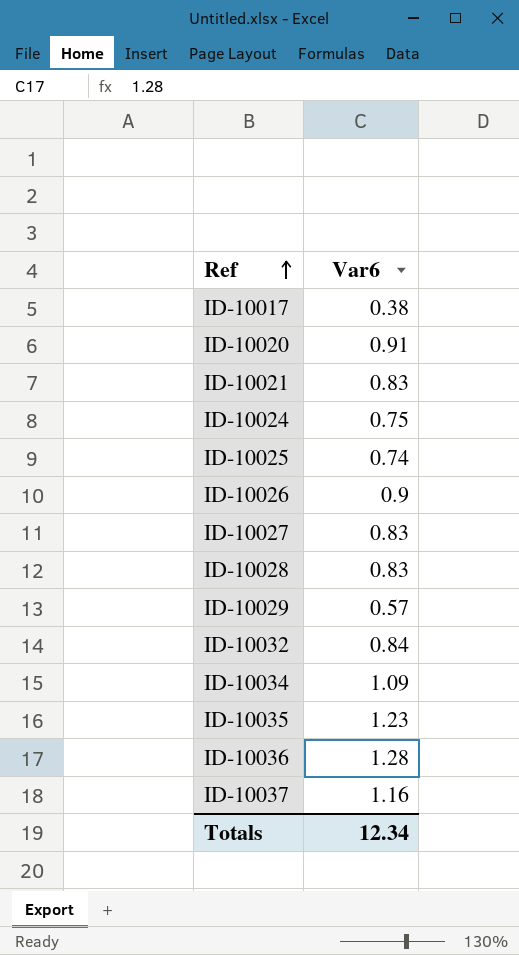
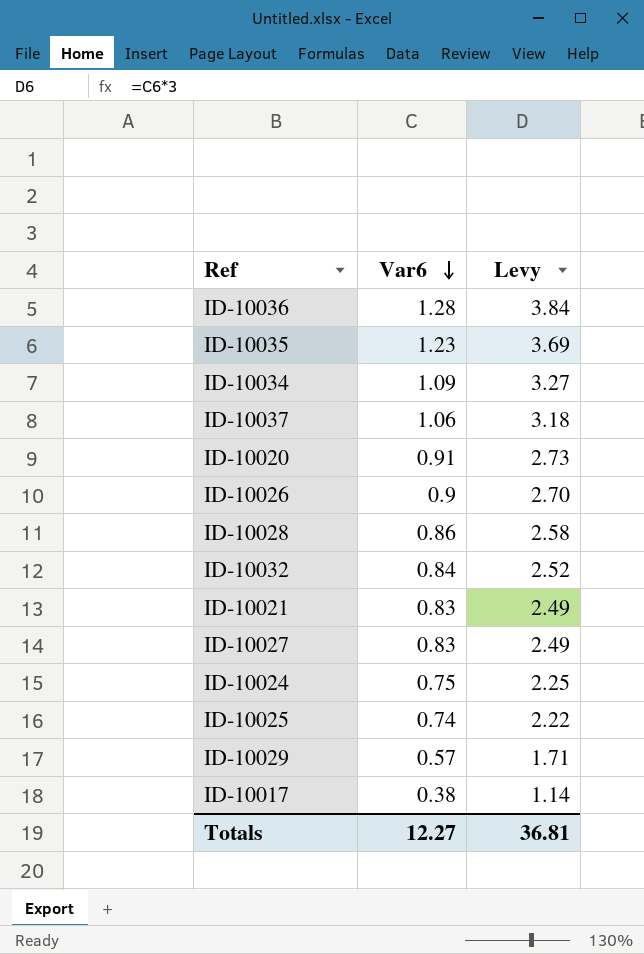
row order: Ref ascending -> Var6 descending
column Levy | formula: none -> [Var6] * 3
ID-10037 | Var6: 1.16 -> 1.06
ID-10028 | Var6: 0.83 -> 0.86
Totals | Var6: 12.34 -> 12.27

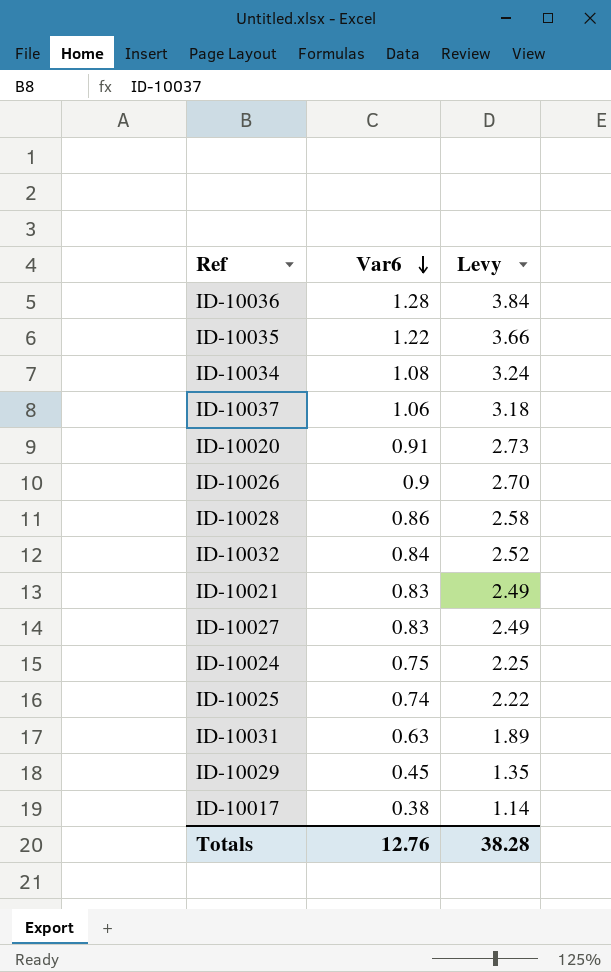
ID-10035 | Var6: 1.23 -> 1.22
ID-10035 | Levy: 3.69 -> 3.66
ID-10034 | Var6: 1.09 -> 1.08
ID-10034 | Levy: 3.27 -> 3.24
row ID-10031: none -> 0.63 | 1.89
ID-10029 | Var6: 0.57 -> 0.45
ID-10029 | Levy: 1.71 -> 1.35
Totals | Var6: 12.27 -> 12.76
Totals | Levy: 36.81 -> 38.28

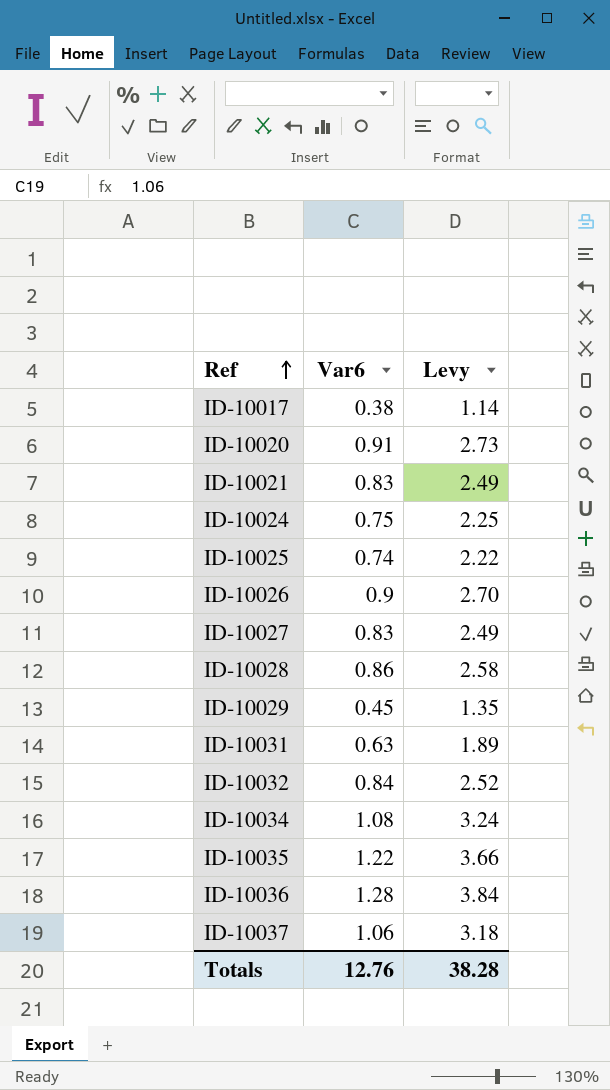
row order: Var6 descending -> Ref ascending

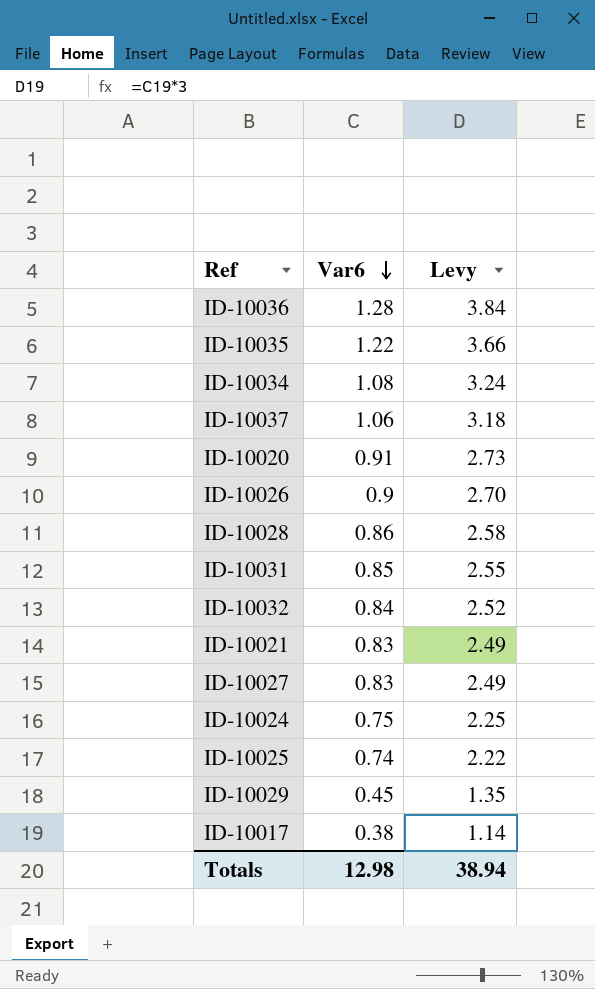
row order: Ref ascending -> Var6 descending
ID-10031 | Var6: 0.63 -> 0.85
ID-10031 | Levy: 1.89 -> 2.55
Totals | Var6: 12.76 -> 12.98
Totals | Levy: 38.28 -> 38.94

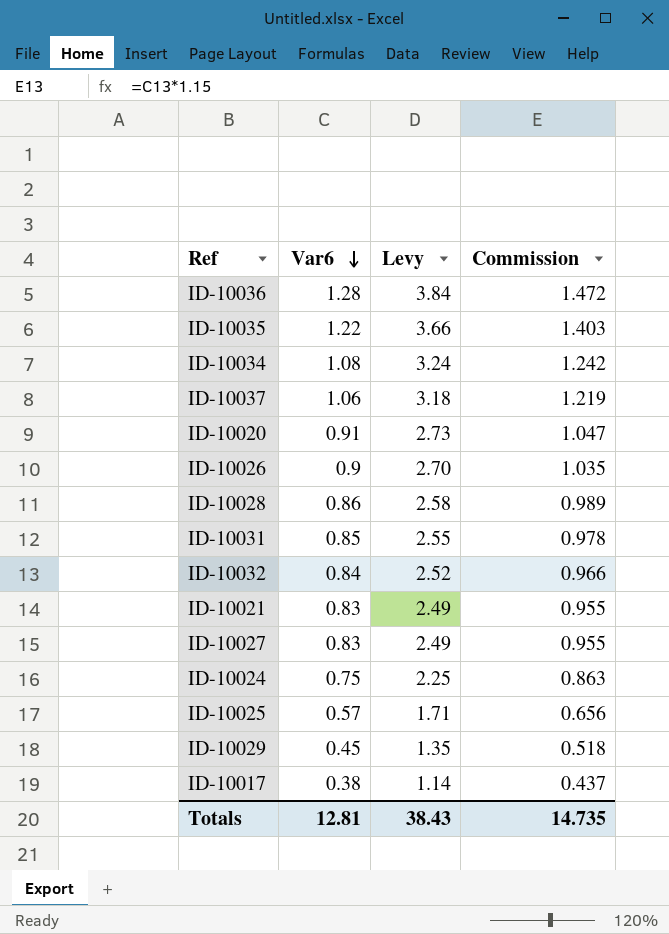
column Commission | formula: none -> [Var6] * 1.15
ID-10025 | Var6: 0.74 -> 0.57
ID-10025 | Levy: 2.22 -> 1.71
Totals | Var6: 12.98 -> 12.81
Totals | Levy: 38.94 -> 38.43

